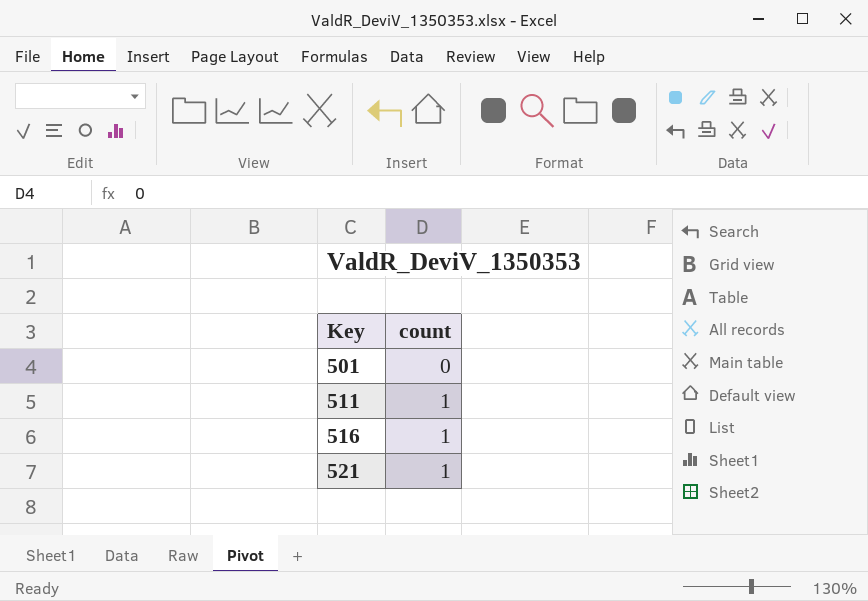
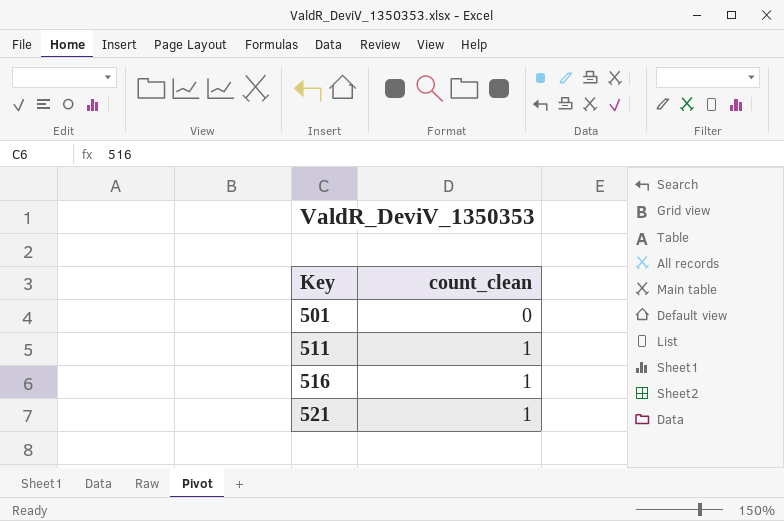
column name: count -> count_clean

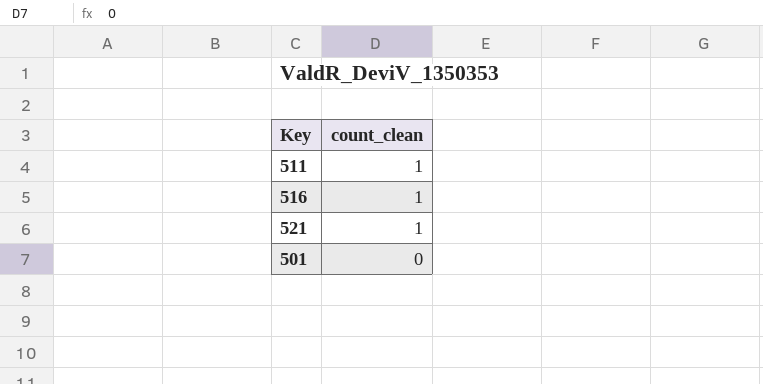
row order: Key ascending -> count_clean descending

